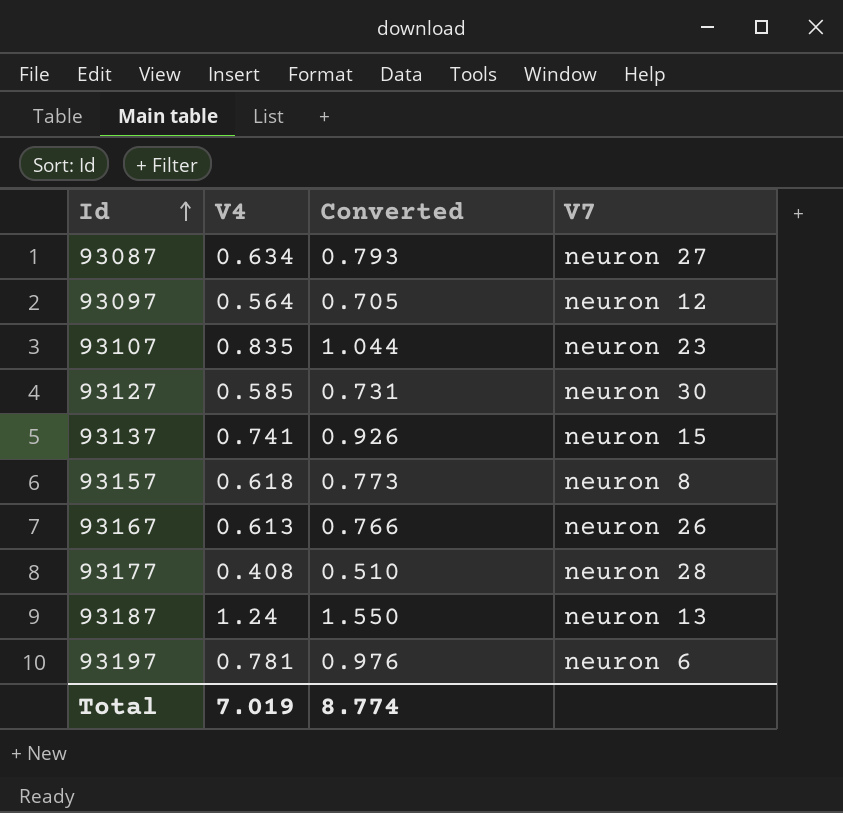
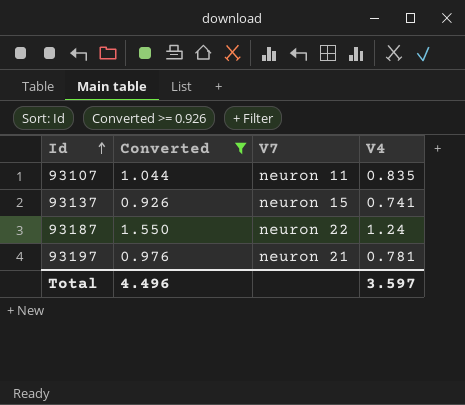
filter: none -> Converted >= 0.926
column V4 | position: 2 -> 4
93107 | V7: neuron 23 -> neuron 11
93187 | V7: neuron 13 -> neuron 22
93197 | V7: neuron 6 -> neuron 21
Total | Converted: 8.774 -> 4.496
Total | V4: 7.019 -> 3.597

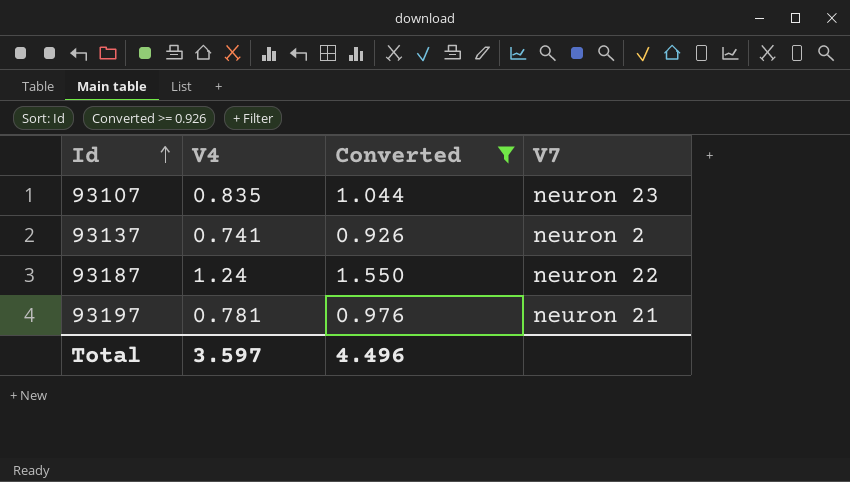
column V4 | position: 4 -> 2
93107 | V7: neuron 11 -> neuron 23
93137 | V7: neuron 15 -> neuron 2

